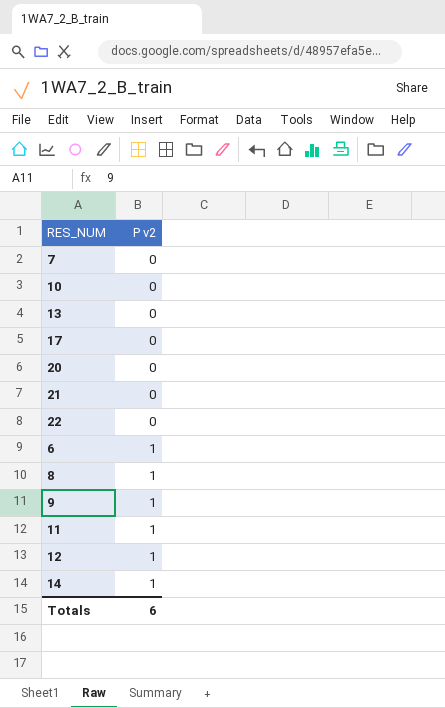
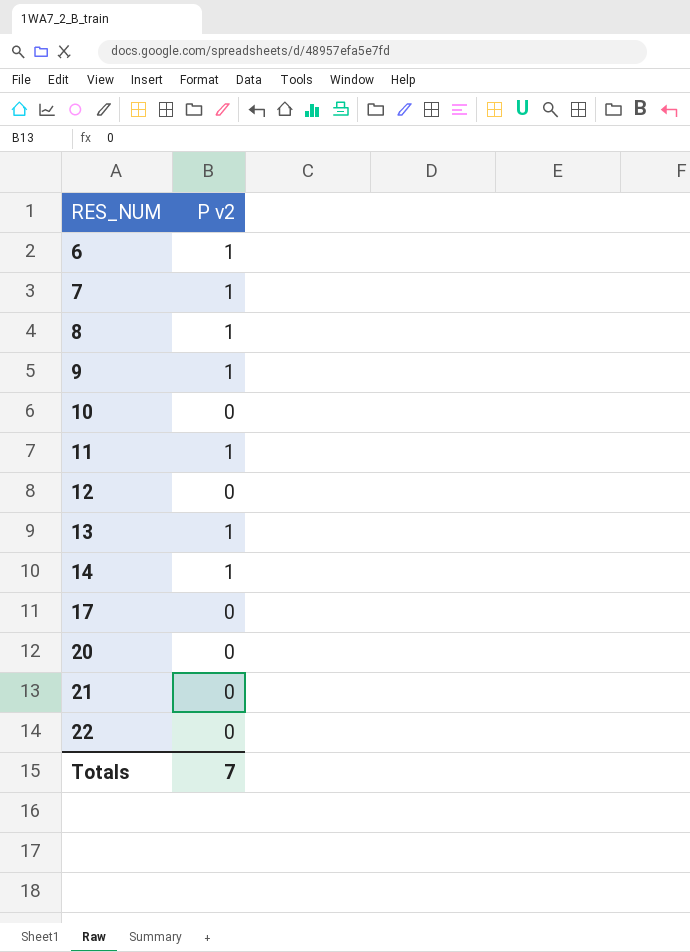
row order: P v2 ascending -> RES_NUM ascending
7 | P v2: 0 -> 1
12 | P v2: 1 -> 0
13 | P v2: 0 -> 1
Totals | P v2: 6 -> 7

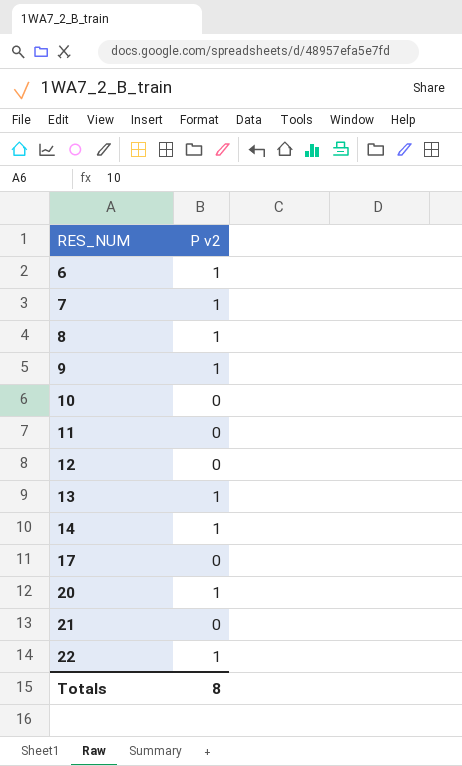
11 | P v2: 1 -> 0
20 | P v2: 0 -> 1
22 | P v2: 0 -> 1
Totals | P v2: 7 -> 8

